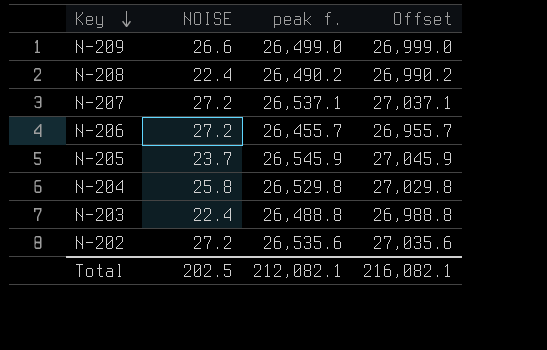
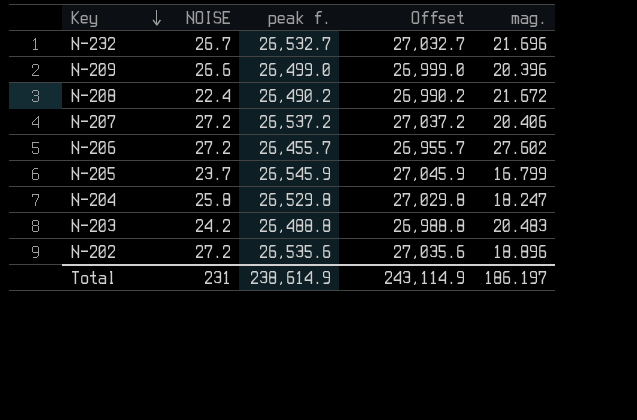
column mag. | position: none -> 5
row N-232: none -> 26.7 | 26,532.7 | 27,032.7 | 21.696
N-207 | peak f.: 26,537.1 -> 26,537.2
N-207 | Offset: 27,037.1 -> 27,037.2
N-203 | NOISE: 22.4 -> 24.2
Total | NOISE: 202.5 -> 231
Total | peak f.: 212,082.1 -> 238,614.9
Total | Offset: 216,082.1 -> 243,114.9

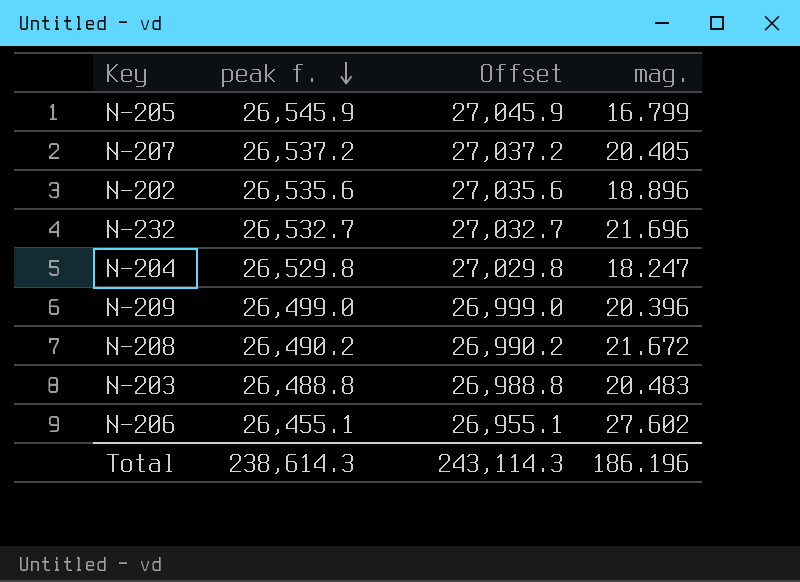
row order: Key descending -> peak f. descending
column NOISE | position: 2 -> none
N-207 | mag.: 20.406 -> 20.405
N-206 | peak f.: 26,455.7 -> 26,455.1
N-206 | Offset: 26,955.7 -> 26,955.1
Total | peak f.: 238,614.9 -> 238,614.3
Total | Offset: 243,114.9 -> 243,114.3
Total | mag.: 186.197 -> 186.196

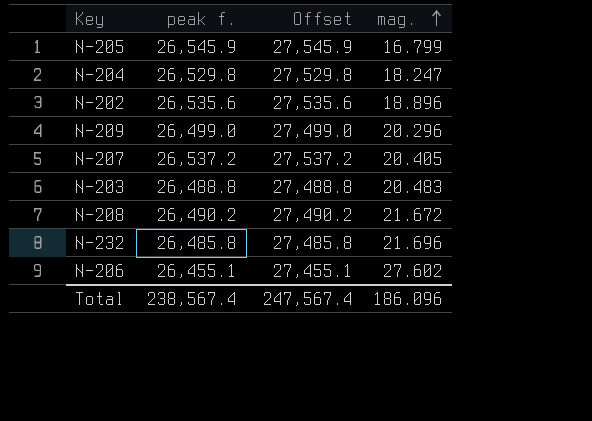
row order: peak f. descending -> mag. ascending
column Offset | formula: [peak f.] + 500 -> [peak f.] + 1000
N-209 | mag.: 20.396 -> 20.296
N-232 | peak f.: 26,532.7 -> 26,485.8
Total | peak f.: 238,614.3 -> 238,567.4
Total | Offset: 243,114.3 -> 247,567.4
Total | mag.: 186.196 -> 186.096

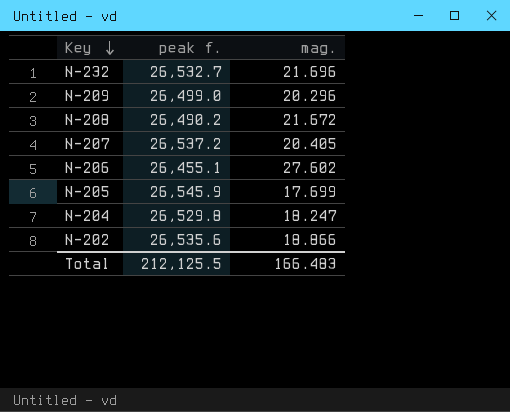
row order: mag. ascending -> Key descending
column Offset | formula: [peak f.] + 1000 -> none
row N-203: 26,488.8 | 27,488.8 | 20.483 -> none
N-232 | peak f.: 26,485.8 -> 26,532.7
N-205 | mag.: 16.799 -> 17.699
N-202 | mag.: 18.896 -> 18.866
Total | peak f.: 238,567.4 -> 212,125.5
Total | mag.: 186.096 -> 166.483

